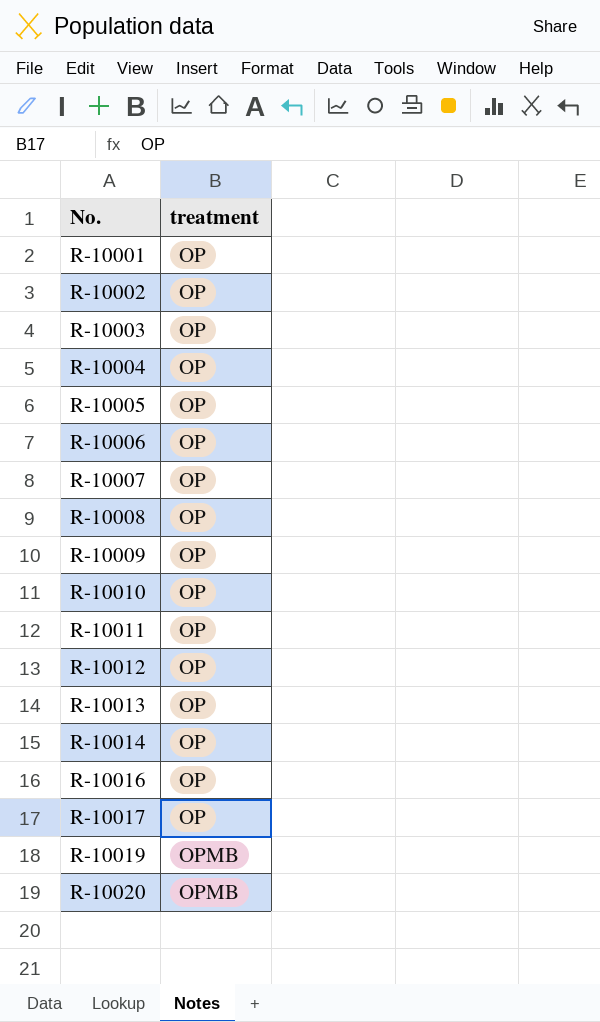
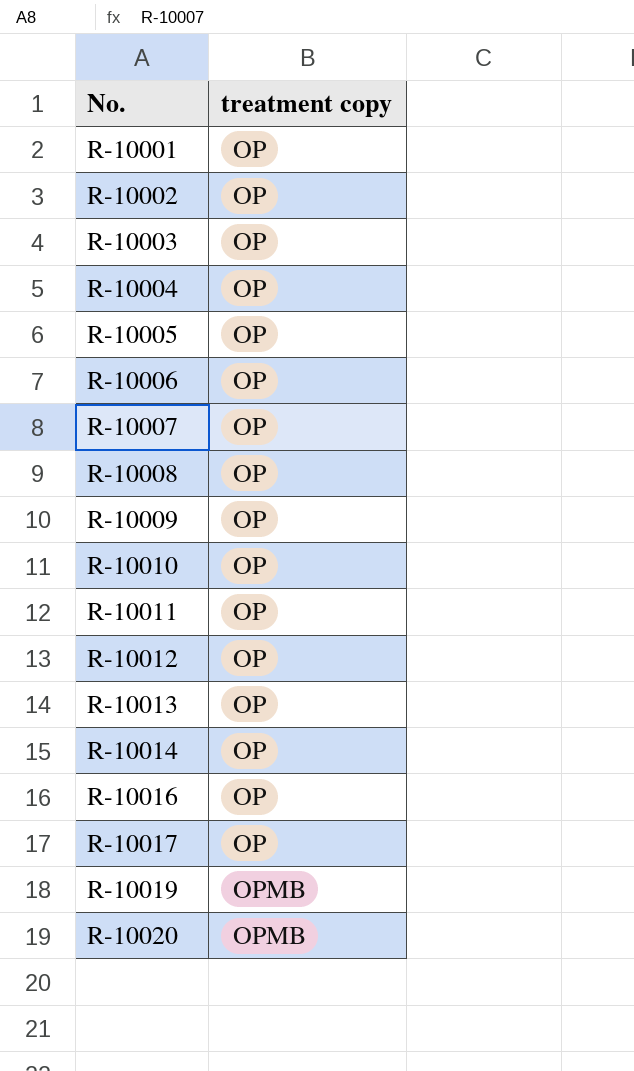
column name: treatment -> treatment copy

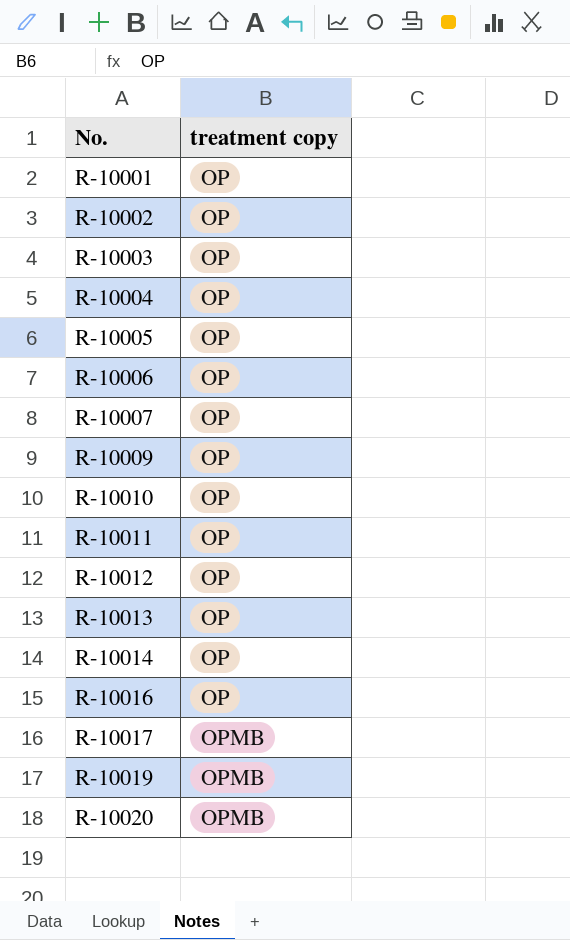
row R-10008: OP -> none
R-10017 | treatment copy: OP -> OPMB

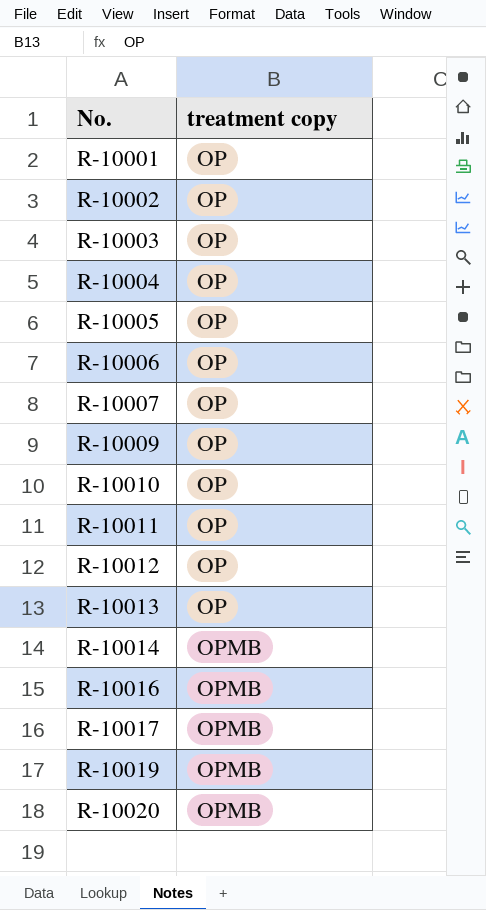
R-10014 | treatment copy: OP -> OPMB
R-10016 | treatment copy: OP -> OPMB

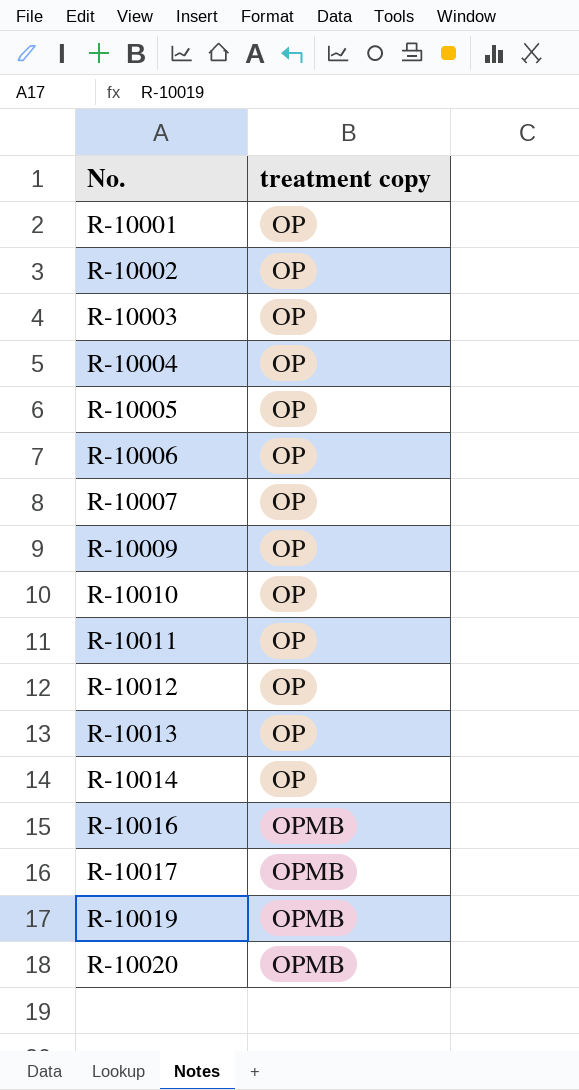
R-10014 | treatment copy: OPMB -> OP

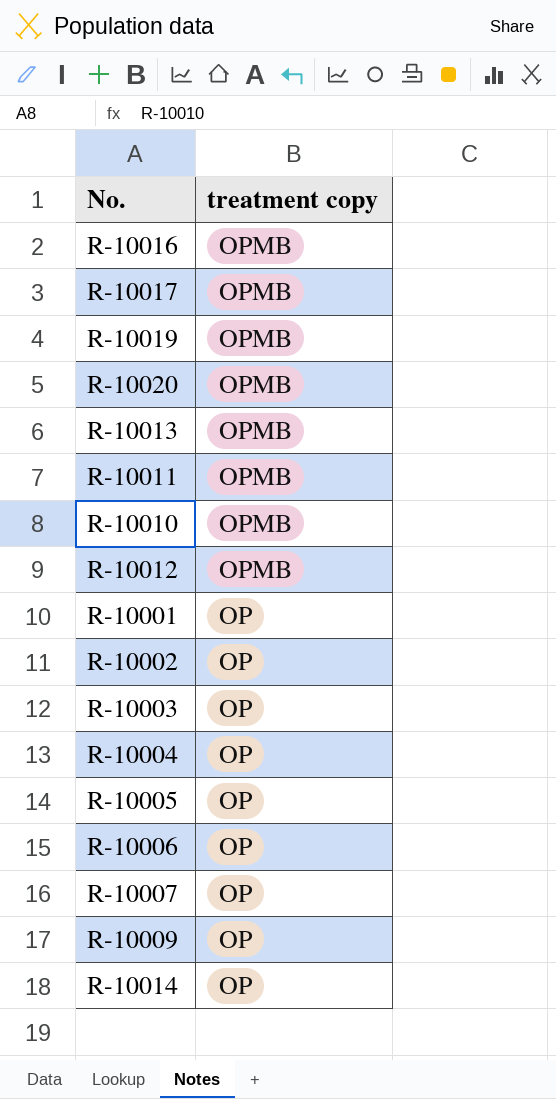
row order: No. ascending -> treatment copy descending
R-10013 | treatment copy: OP -> OPMB
R-10011 | treatment copy: OP -> OPMB
R-10010 | treatment copy: OP -> OPMB
R-10012 | treatment copy: OP -> OPMB

